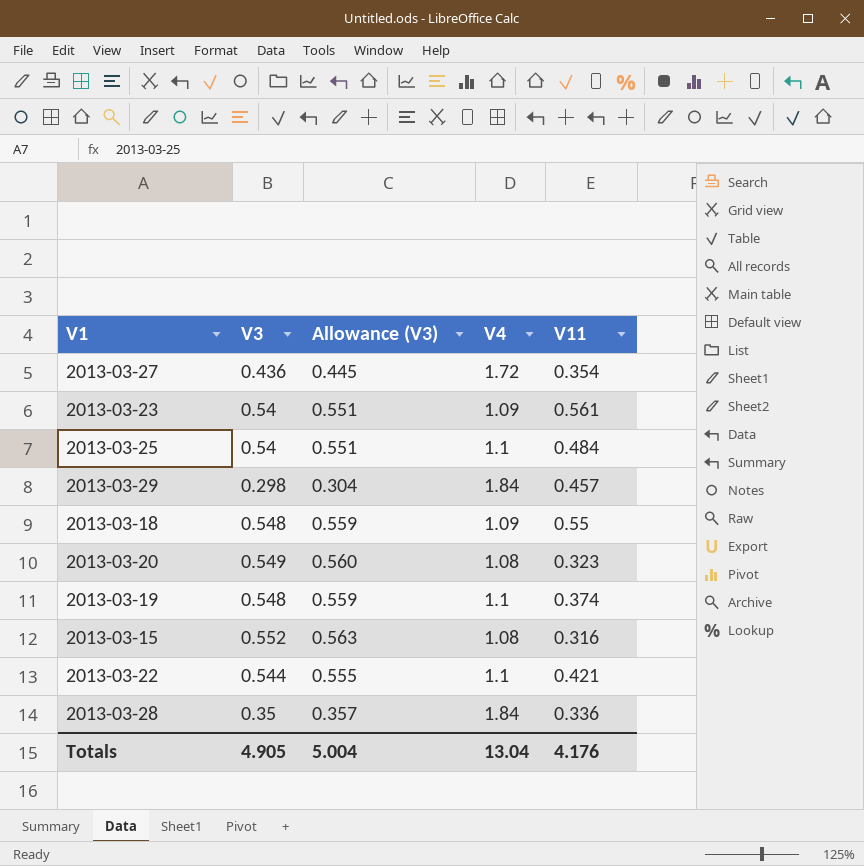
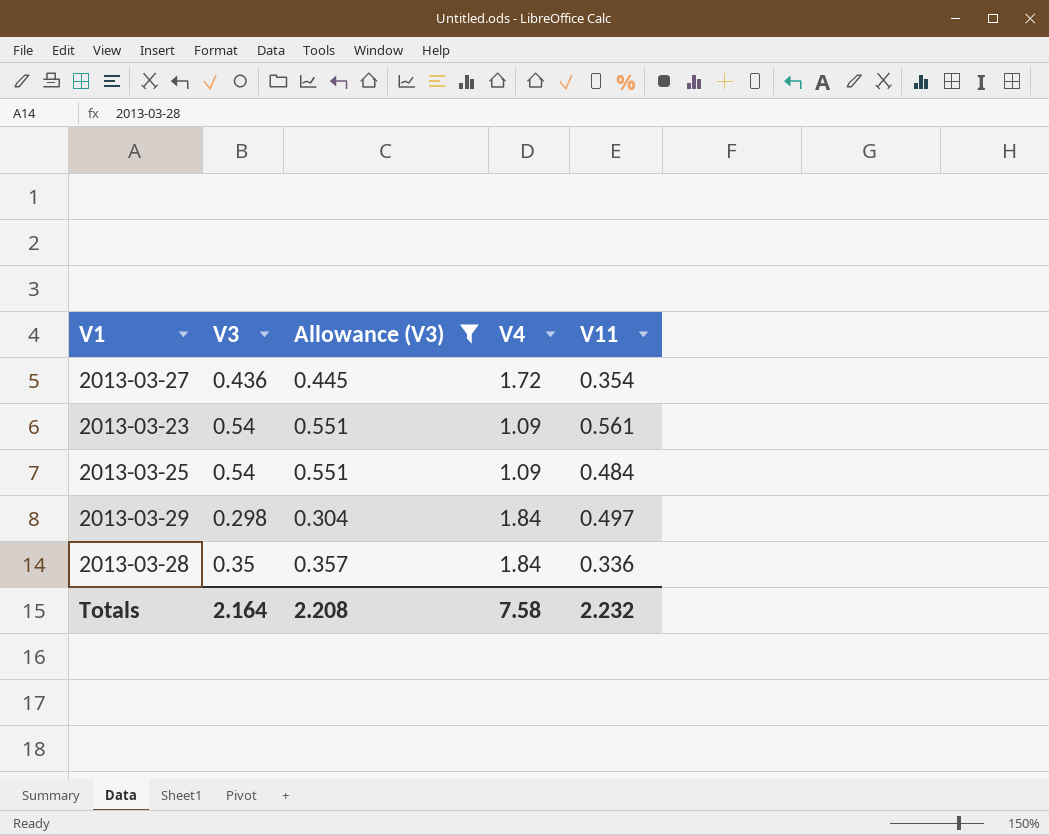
filter: none -> Allowance (V3) <= 0.551
2013-03-25 | V4: 1.1 -> 1.09
2013-03-29 | V11: 0.457 -> 0.497
Totals | V3: 4.905 -> 2.164
Totals | Allowance (V3): 5.004 -> 2.208
Totals | V4: 13.04 -> 7.58
Totals | V11: 4.176 -> 2.232

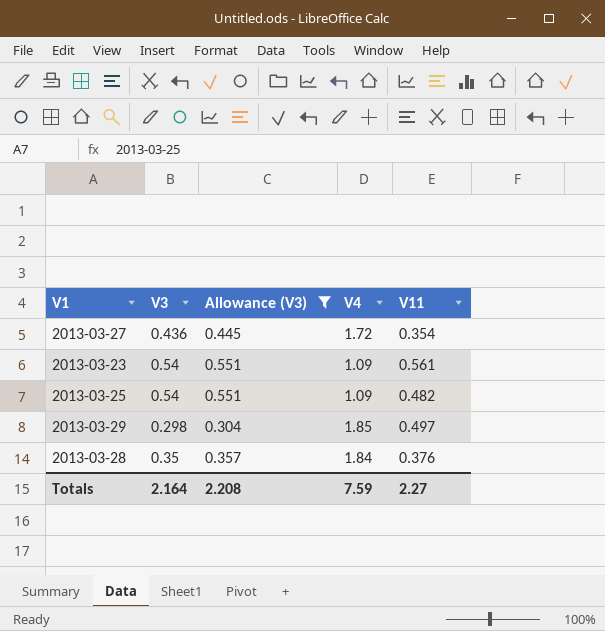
2013-03-25 | V11: 0.484 -> 0.482
2013-03-29 | V4: 1.84 -> 1.85
2013-03-28 | V11: 0.336 -> 0.376
Totals | V4: 7.58 -> 7.59
Totals | V11: 2.232 -> 2.27

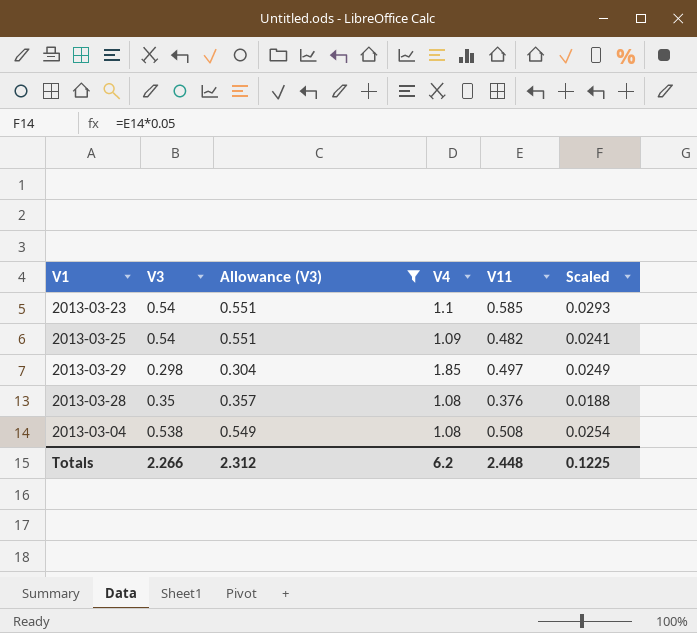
column Scaled | formula: none -> [V11] * 0.05
row 2013-03-27: 0.436 | 0.445 | 1.72 | 0.354 -> none
2013-03-23 | V4: 1.09 -> 1.1
2013-03-23 | V11: 0.561 -> 0.585
2013-03-28 | V4: 1.84 -> 1.08
row 2013-03-04: none -> 0.538 | 0.549 | 1.08 | 0.508 | 0.0254
Totals | V3: 2.164 -> 2.266
Totals | Allowance (V3): 2.208 -> 2.312
Totals | V4: 7.59 -> 6.2
Totals | V11: 2.27 -> 2.448

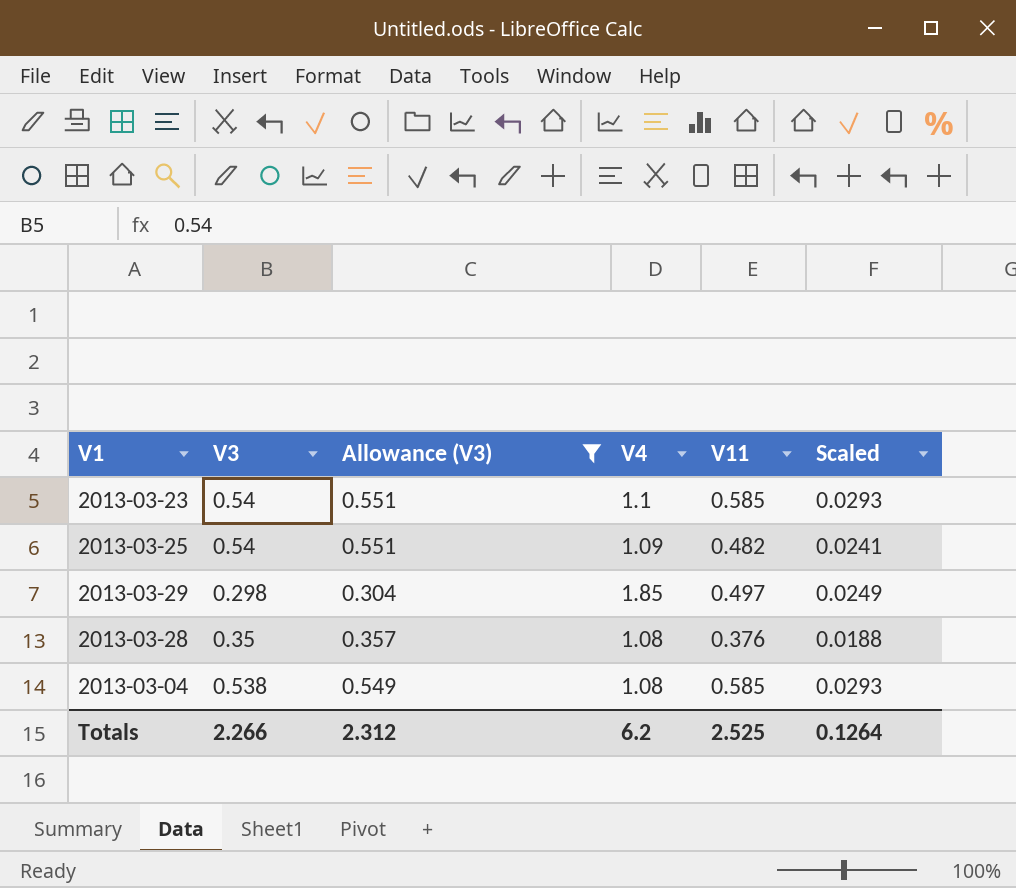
2013-03-04 | V11: 0.508 -> 0.585
2013-03-04 | Scaled: 0.0254 -> 0.0293
Totals | V11: 2.448 -> 2.525
Totals | Scaled: 0.1225 -> 0.1264

